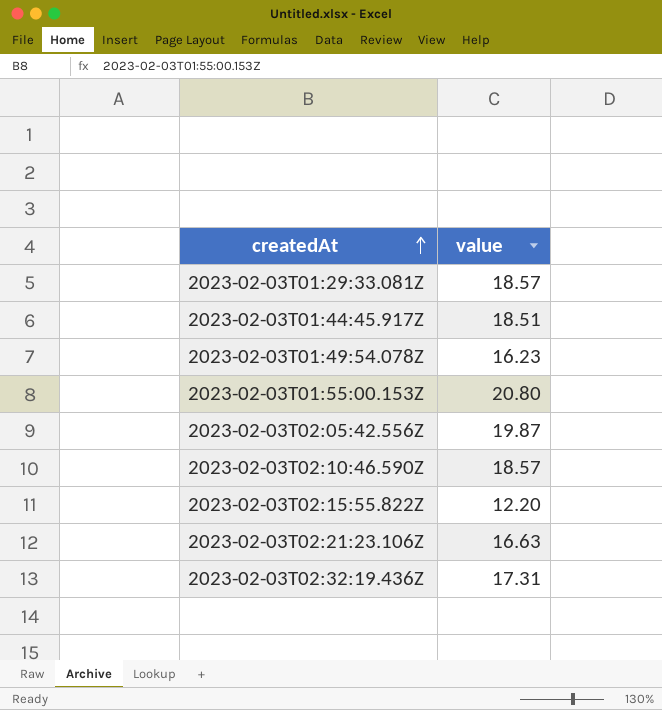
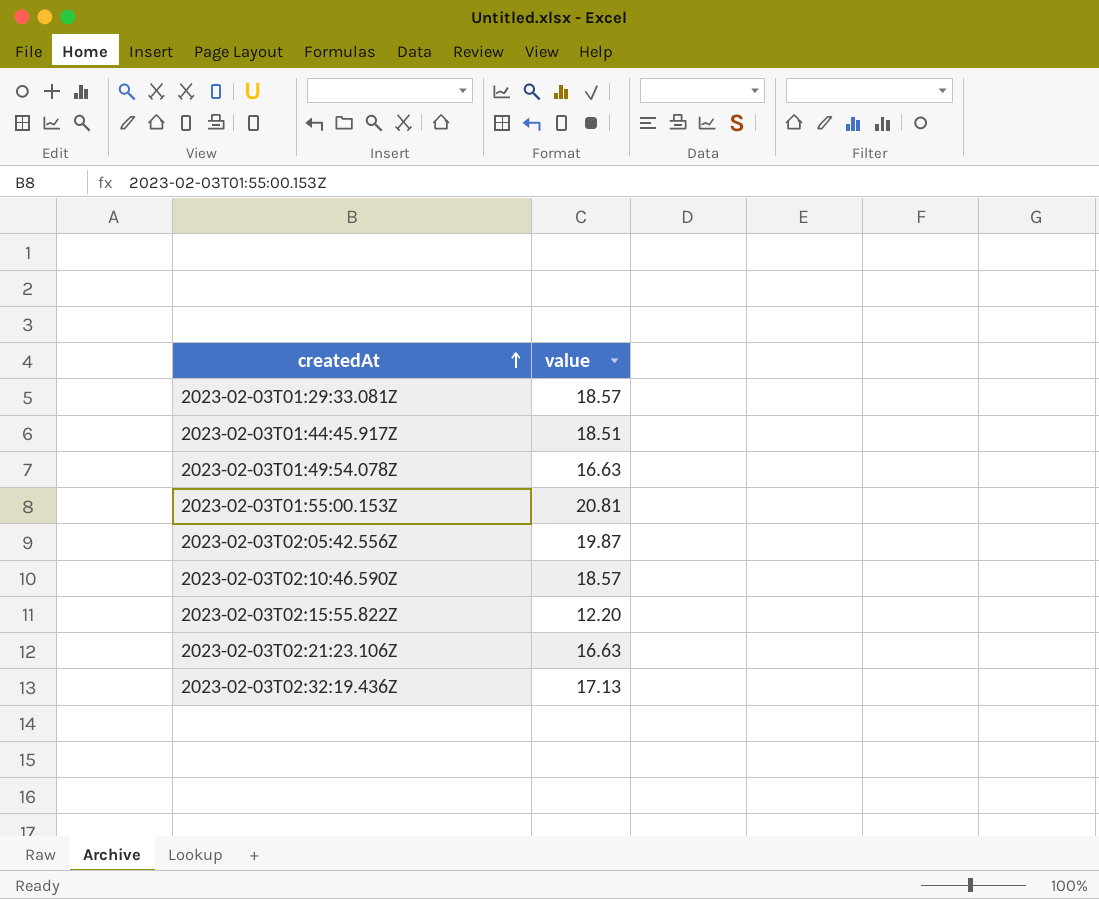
2023-02-03T01:49:54.078Z | value: 16.23 -> 16.63
2023-02-03T01:55:00.153Z | value: 20.80 -> 20.81
2023-02-03T02:32:19.436Z | value: 17.31 -> 17.13

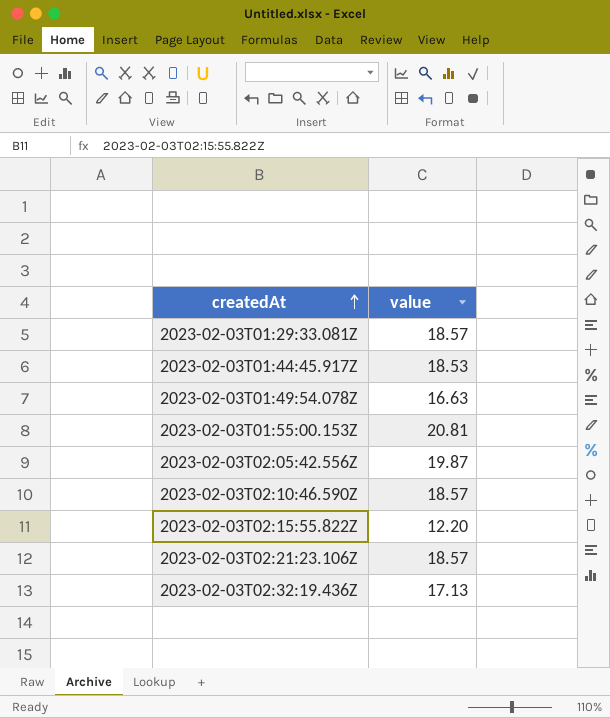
2023-02-03T01:44:45.917Z | value: 18.51 -> 18.53
2023-02-03T02:21:23.106Z | value: 16.63 -> 18.57

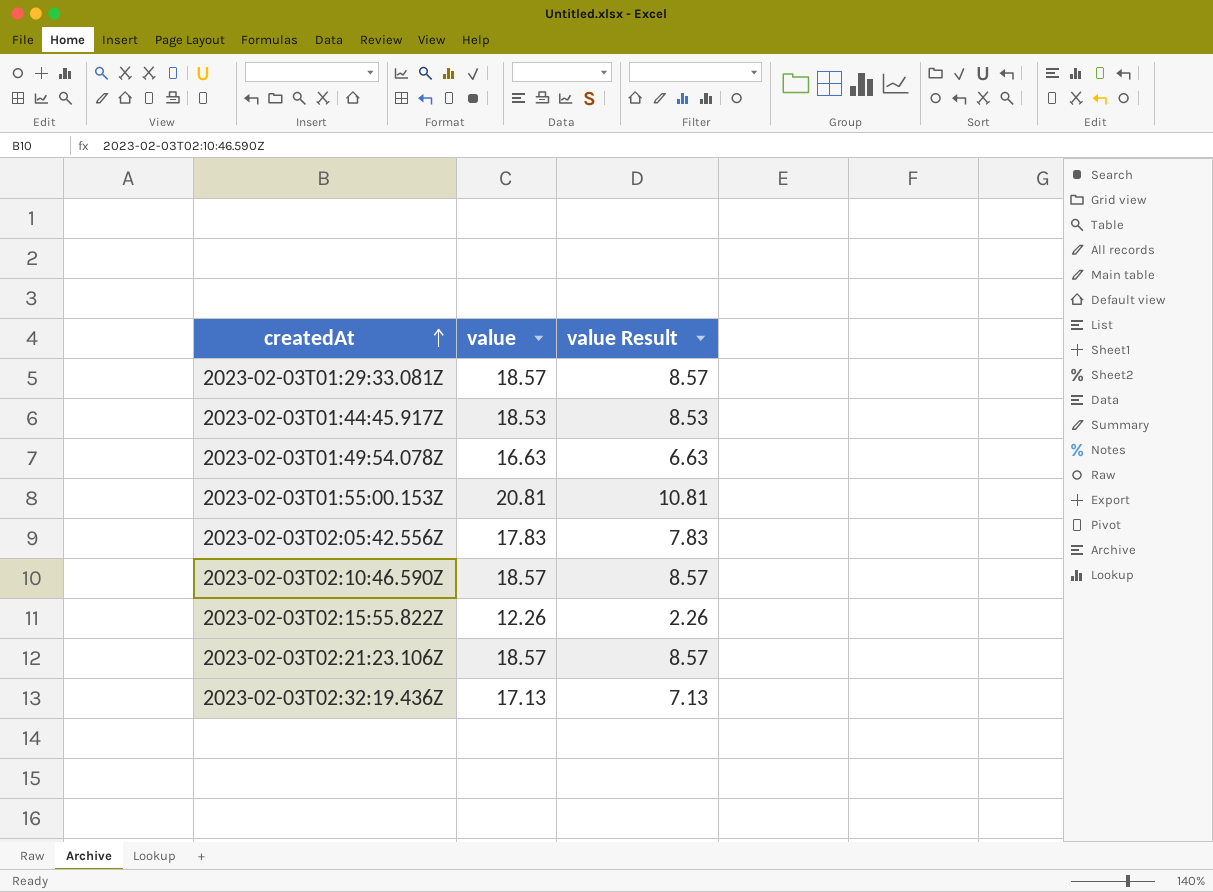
column value Result | formula: none -> [value] - 10
2023-02-03T02:05:42.556Z | value: 19.87 -> 17.83
2023-02-03T02:15:55.822Z | value: 12.20 -> 12.26

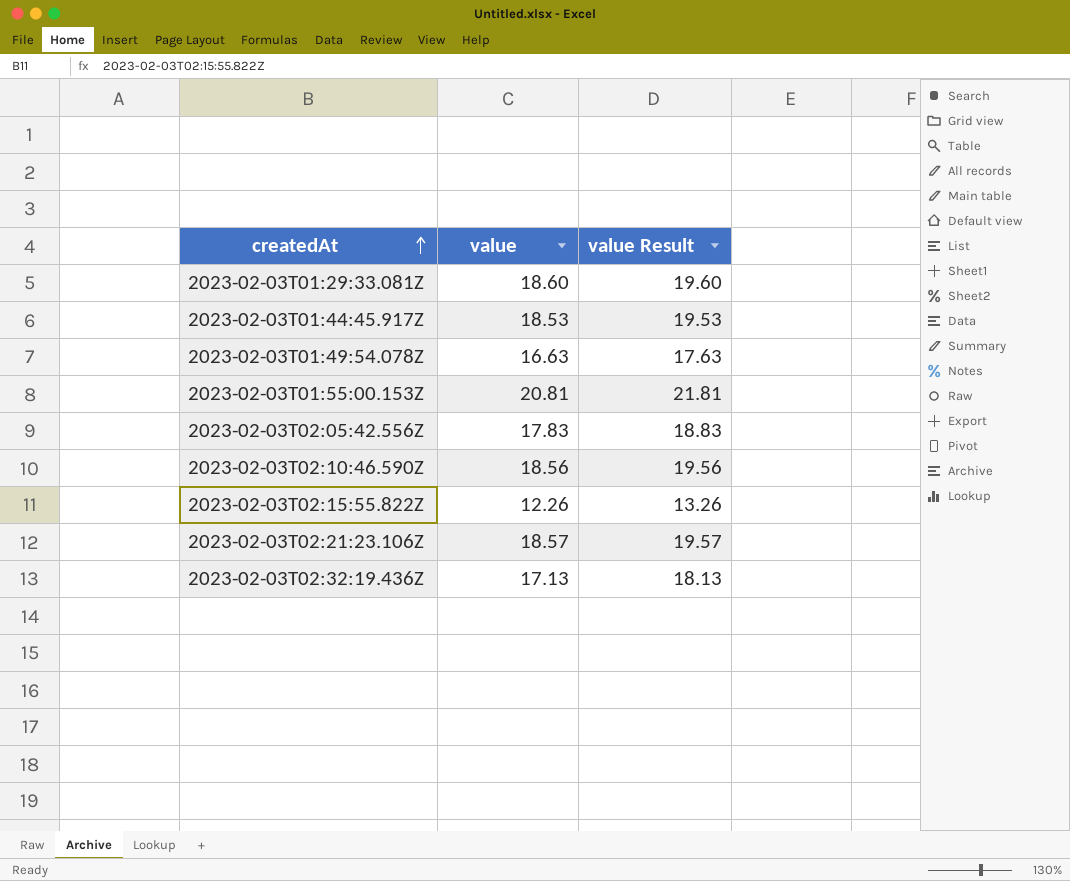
column value Result | formula: [value] - 10 -> [value] + 1
2023-02-03T01:29:33.081Z | value: 18.57 -> 18.60
2023-02-03T02:10:46.590Z | value: 18.57 -> 18.56

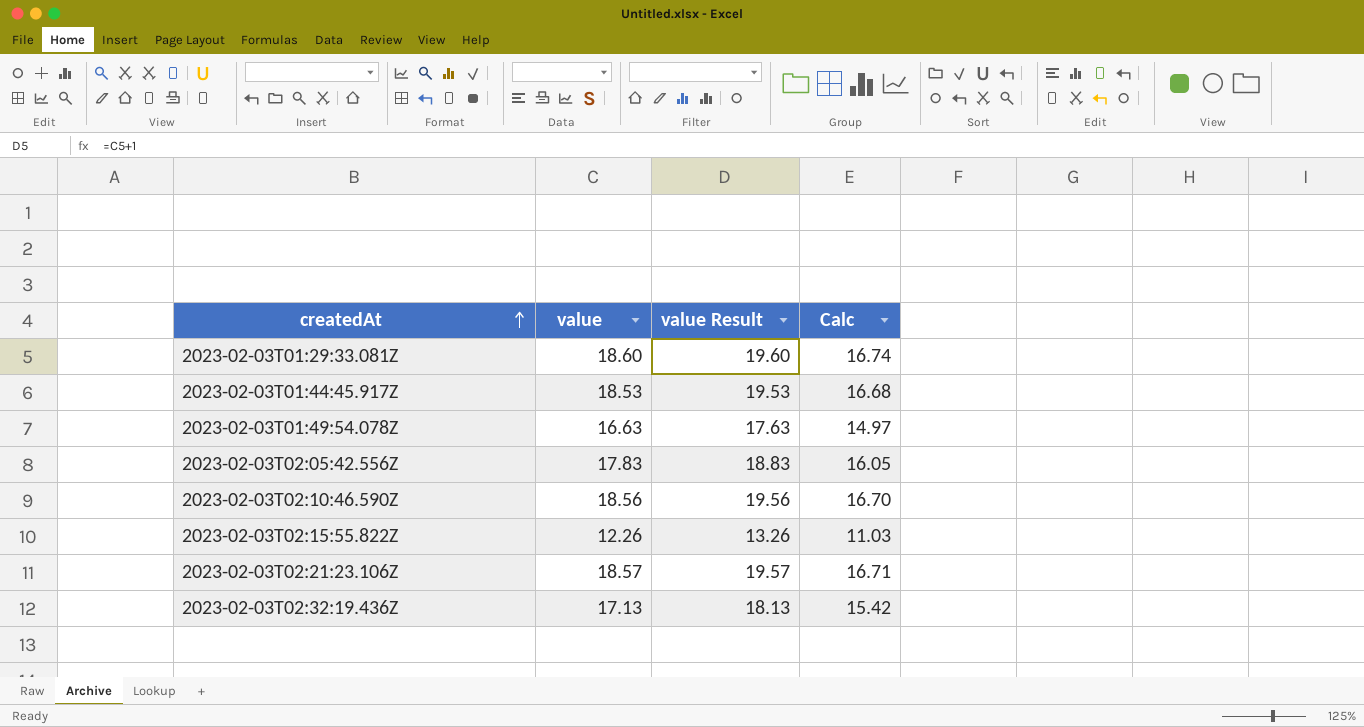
column Calc | formula: none -> [value] * 0.9
row 2023-02-03T01:55:00.153Z: 20.81 | 21.81 -> none

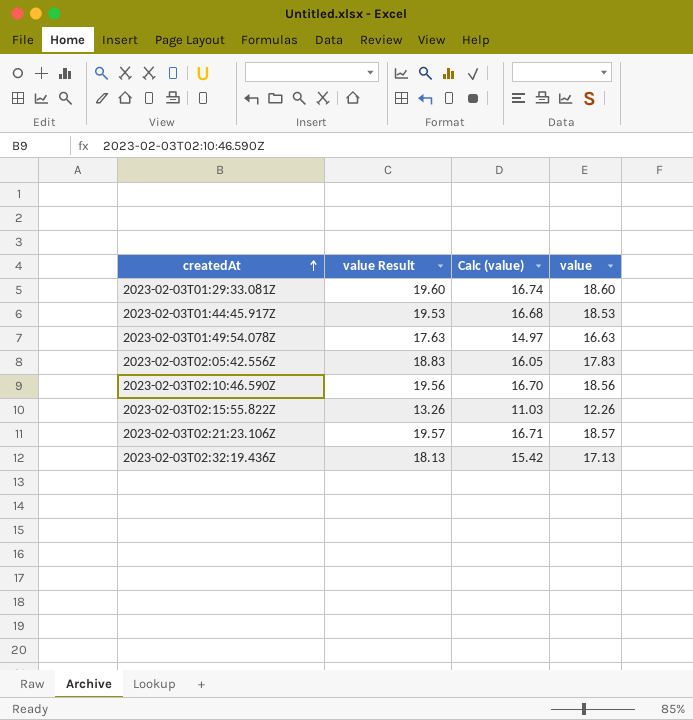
column name: Calc -> Calc (value)
column value | position: 2 -> 4

